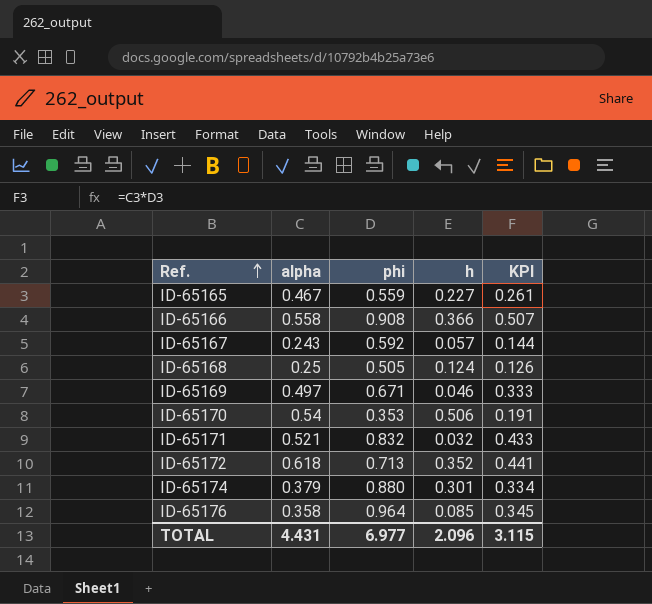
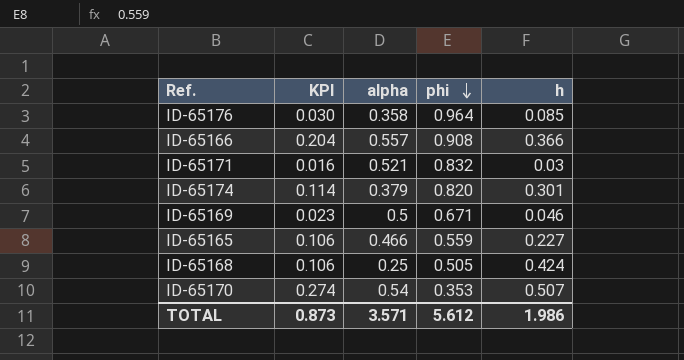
row order: Ref. ascending -> phi descending
column KPI | formula: [alpha] * [phi] -> [alpha] * [h]
column KPI | position: 5 -> 2
row ID-65167: 0.243 | 0.592 | 0.057 | 0.144 -> none
row ID-65172: 0.618 | 0.713 | 0.352 | 0.441 -> none
ID-65166 | alpha: 0.558 -> 0.557
ID-65171 | h: 0.032 -> 0.03
ID-65174 | phi: 0.880 -> 0.820
ID-65169 | alpha: 0.497 -> 0.5
ID-65165 | alpha: 0.467 -> 0.466
ID-65168 | h: 0.124 -> 0.424
ID-65170 | h: 0.506 -> 0.507
TOTAL | KPI: 3.115 -> 0.873
TOTAL | alpha: 4.431 -> 3.571
TOTAL | phi: 6.977 -> 5.612
TOTAL | h: 2.096 -> 1.986

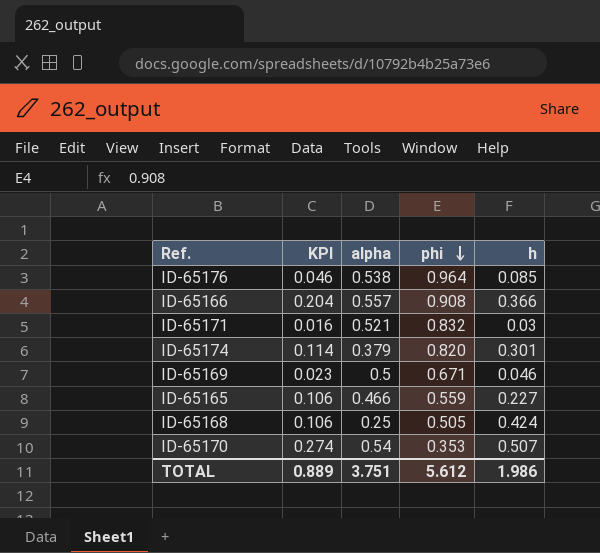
ID-65176 | KPI: 0.030 -> 0.046
ID-65176 | alpha: 0.358 -> 0.538
TOTAL | KPI: 0.873 -> 0.889
TOTAL | alpha: 3.571 -> 3.751

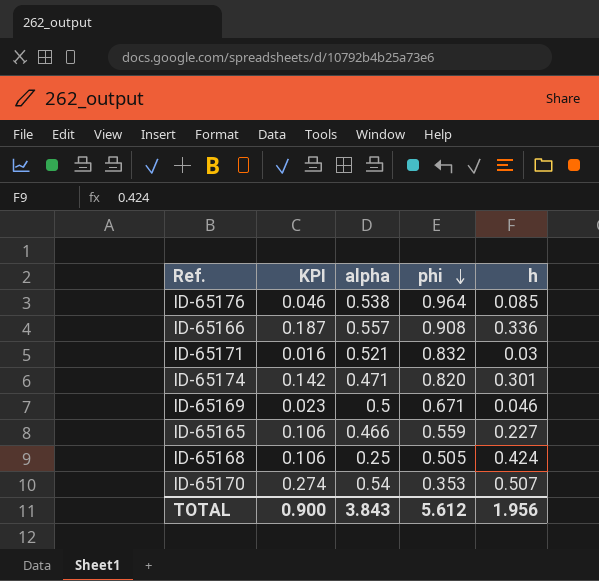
ID-65166 | KPI: 0.204 -> 0.187
ID-65166 | h: 0.366 -> 0.336
ID-65174 | KPI: 0.114 -> 0.142
ID-65174 | alpha: 0.379 -> 0.471
TOTAL | KPI: 0.889 -> 0.900
TOTAL | alpha: 3.751 -> 3.843
TOTAL | h: 1.986 -> 1.956

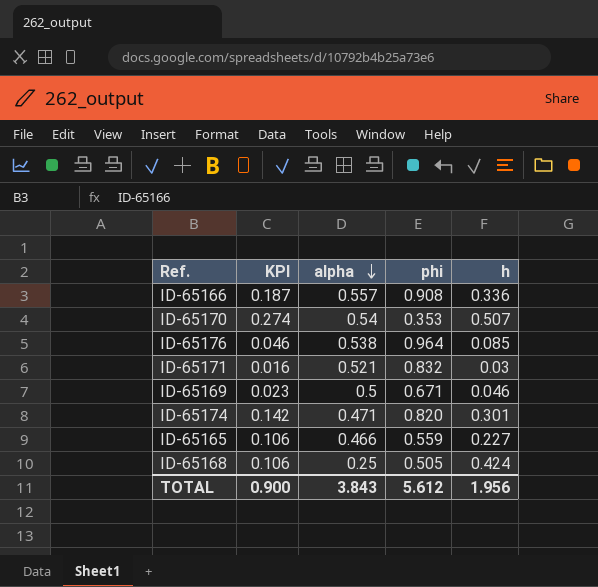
row order: phi descending -> alpha descending

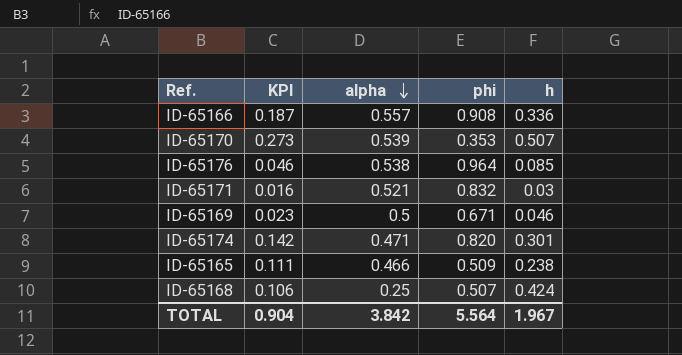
ID-65170 | KPI: 0.274 -> 0.273
ID-65170 | alpha: 0.54 -> 0.539
ID-65165 | KPI: 0.106 -> 0.111
ID-65165 | phi: 0.559 -> 0.509
ID-65165 | h: 0.227 -> 0.238
ID-65168 | phi: 0.505 -> 0.507
TOTAL | KPI: 0.900 -> 0.904
TOTAL | alpha: 3.843 -> 3.842
TOTAL | phi: 5.612 -> 5.564
TOTAL | h: 1.956 -> 1.967

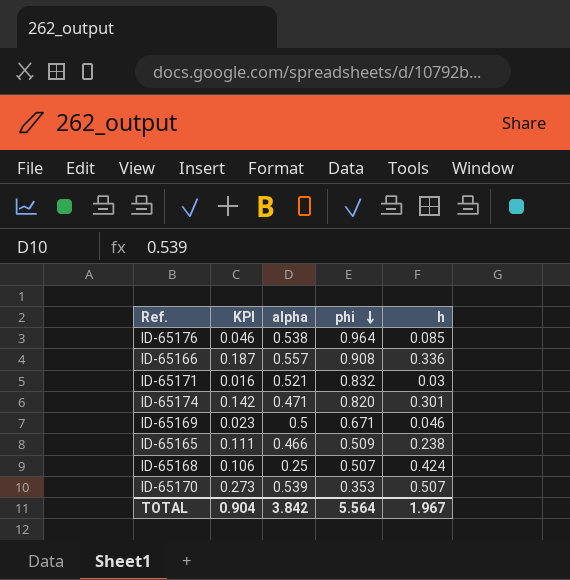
row order: alpha descending -> phi descending

